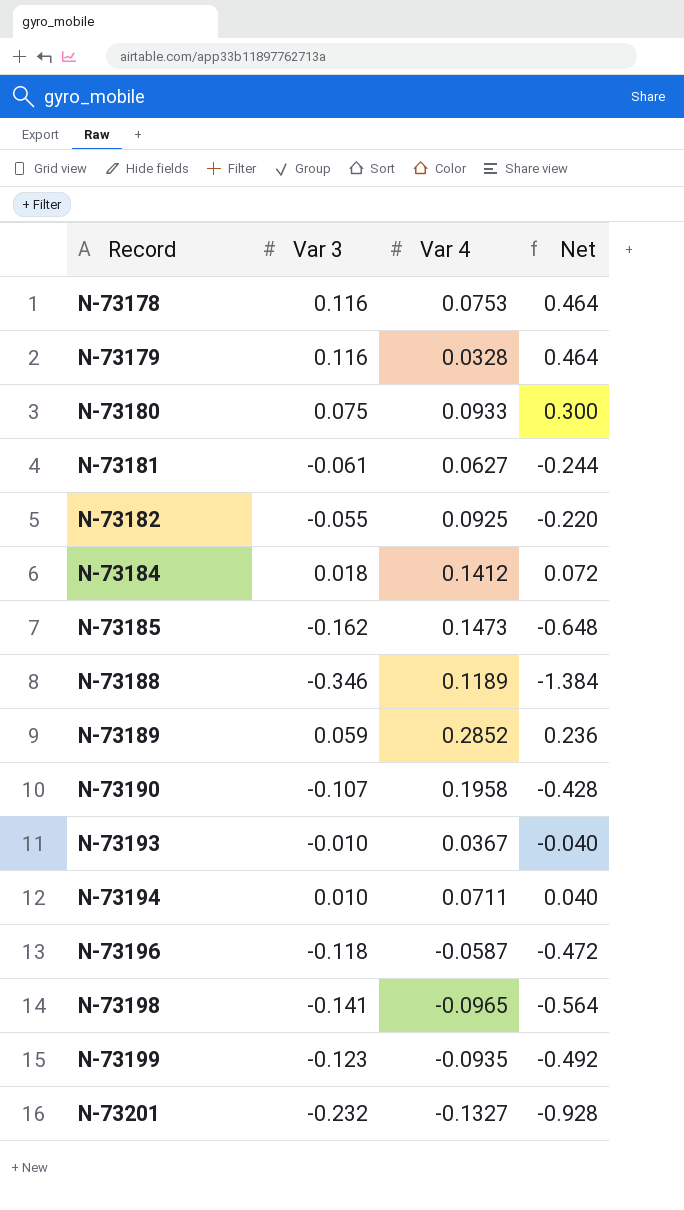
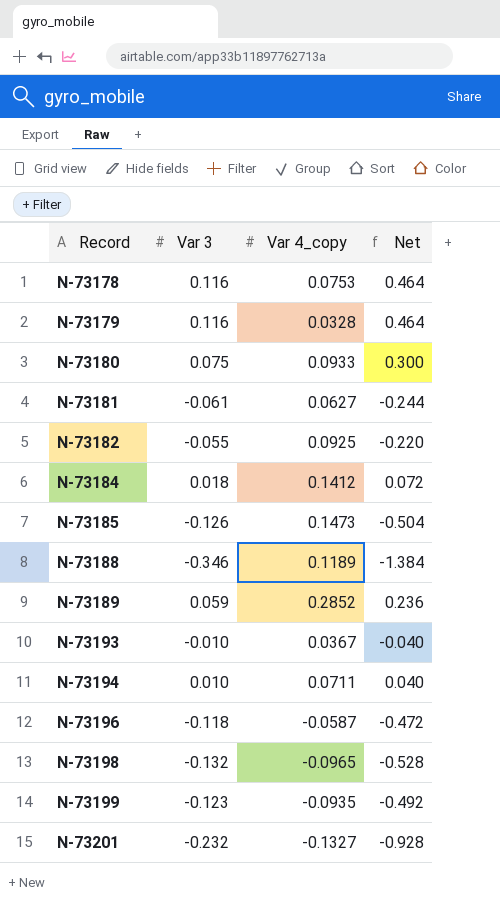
column name: Var 4 -> Var 4_copy
row N-73190: -0.107 | 0.1958 | -0.428 -> none
N-73185 | Var 3: -0.162 -> -0.126
N-73185 | Net: -0.648 -> -0.504
N-73198 | Var 3: -0.141 -> -0.132
N-73198 | Net: -0.564 -> -0.528

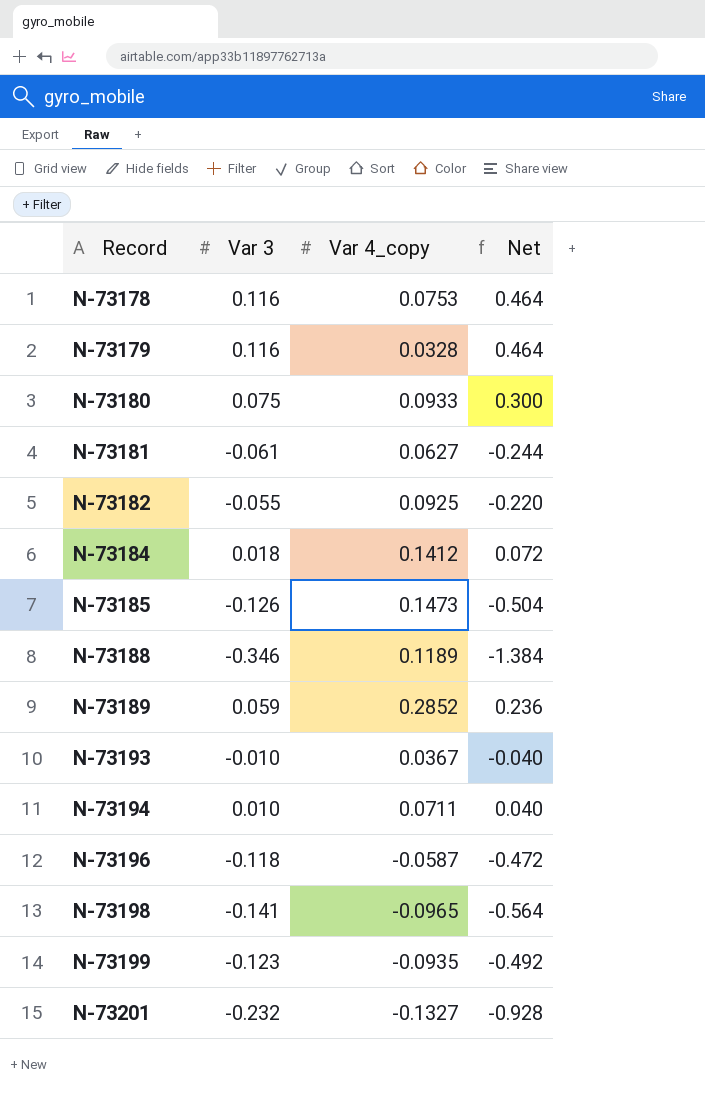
N-73198 | Var 3: -0.132 -> -0.141
N-73198 | Net: -0.528 -> -0.564

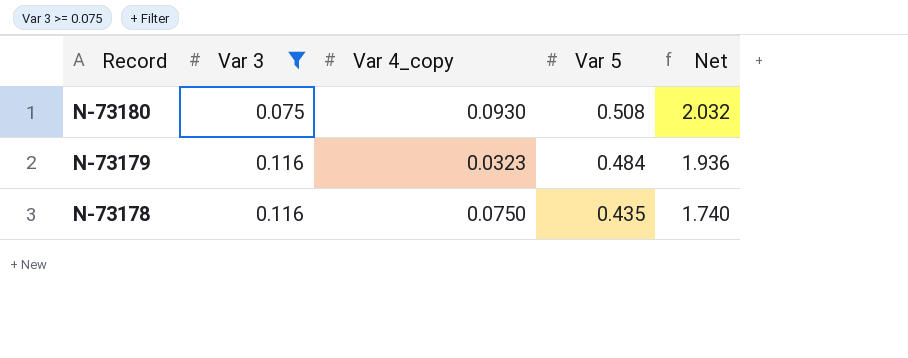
filter: none -> Var 3 >= 0.075
row order: Record ascending -> Record descending
column Var 5 | position: none -> 4
column Net | formula: [Var 3] * 4 -> [Var 5] * 4
N-73180 | Var 4_copy: 0.0933 -> 0.0930
N-73179 | Var 4_copy: 0.0328 -> 0.0323
N-73178 | Var 4_copy: 0.0753 -> 0.0750

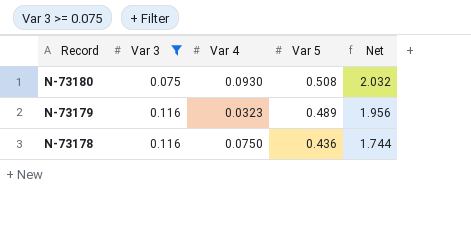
column name: Var 4_copy -> Var 4
N-73179 | Var 5: 0.484 -> 0.489
N-73179 | Net: 1.936 -> 1.956
N-73178 | Var 5: 0.435 -> 0.436
N-73178 | Net: 1.740 -> 1.744

